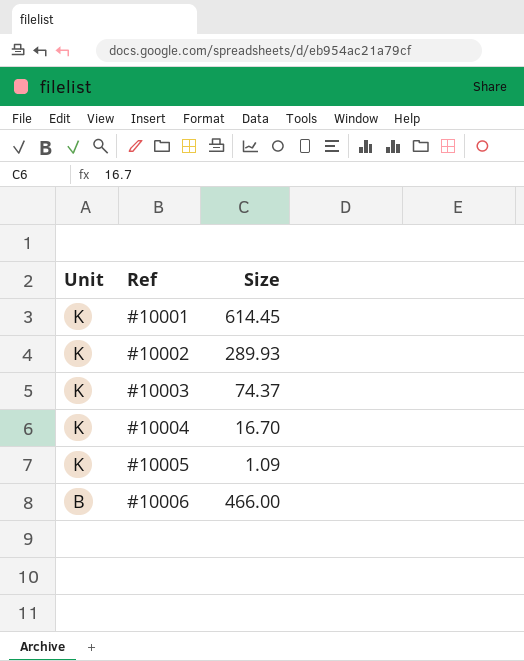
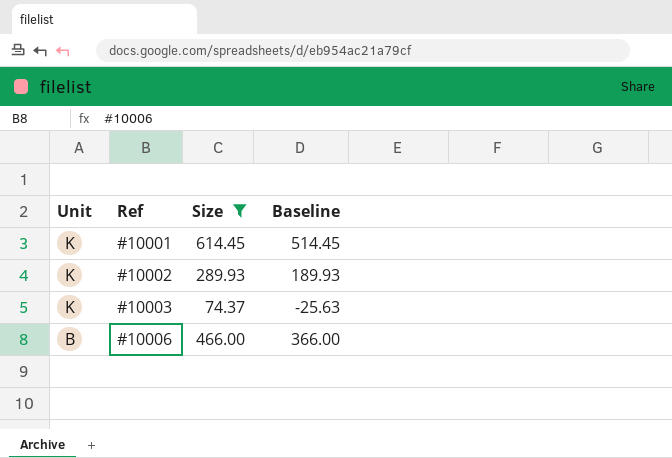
filter: none -> Size >= 74.37
column Baseline | formula: none -> [Size] - 100

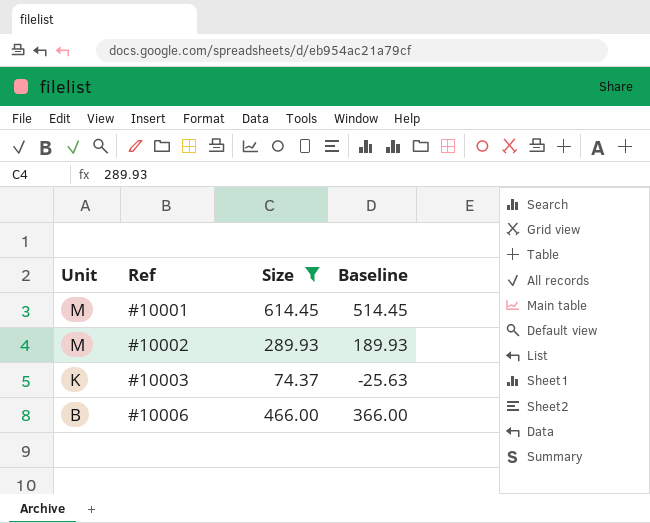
#10001 | Unit: K -> M
#10002 | Unit: K -> M

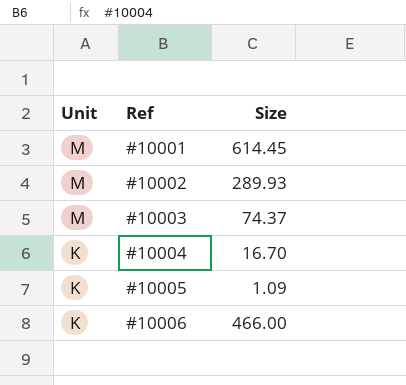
filter: Size >= 74.37 -> none
column Baseline | formula: [Size] - 100 -> none
#10003 | Unit: K -> M
#10006 | Unit: B -> K

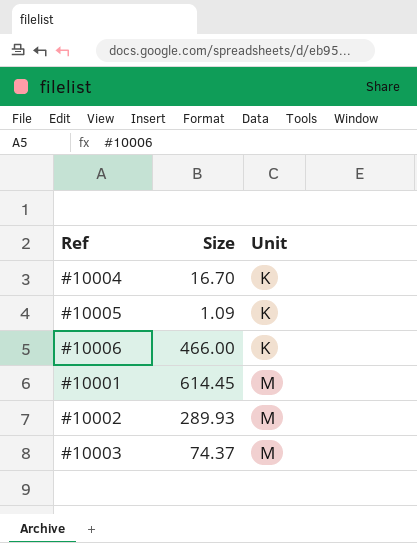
row order: Unit descending -> Unit ascending
column Unit | position: 1 -> 3

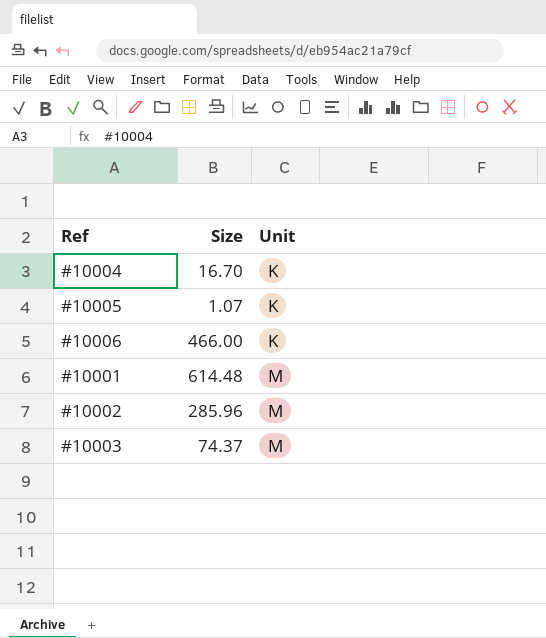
#10005 | Size: 1.09 -> 1.07
#10001 | Size: 614.45 -> 614.48
#10002 | Size: 289.93 -> 285.96

